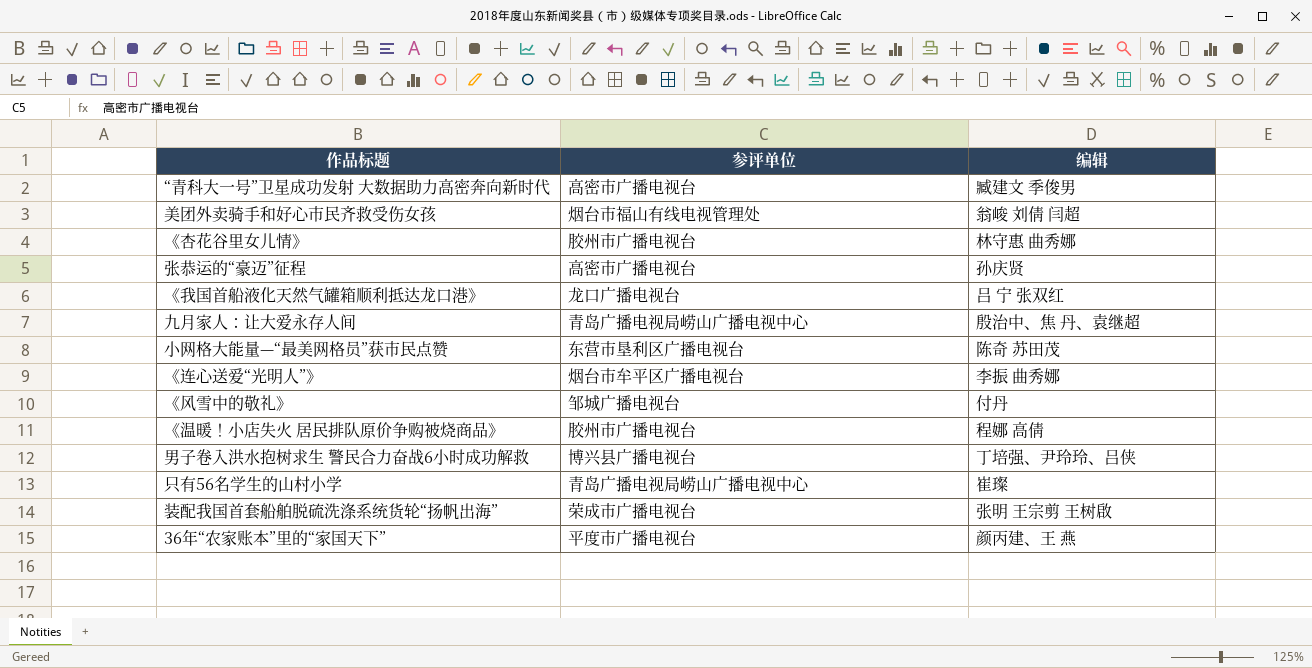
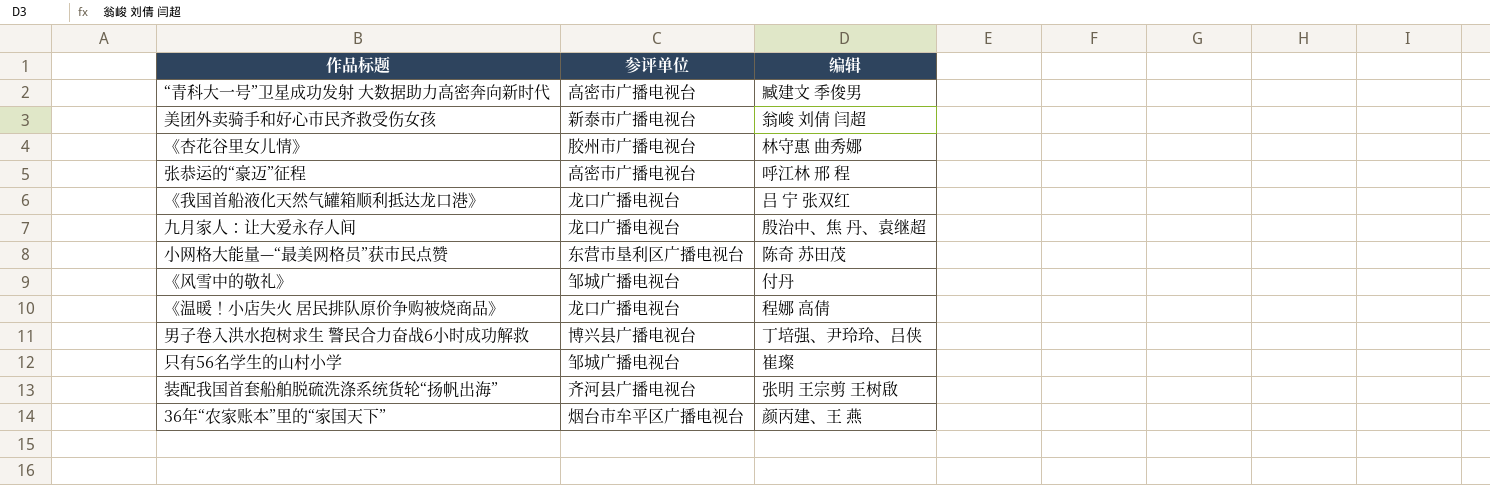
row 《连心送爱“光明人”》: 烟台市牟平区广播电视台 | 李振 曲秀娜 -> none
美团外卖骑手和好心市民齐救受伤女孩 | 参评单位: 烟台市福山有线电视管理处 -> 新泰市广播电视台
张恭运的“豪迈”征程 | 编辑: 孙庆贤 -> 呼江林 邢 程
九月家人：让大爱永存人间 | 参评单位: 青岛广播电视局崂山广播电视中心 -> 龙口广播电视台
《温暖！小店失火 居民排队原价争购被烧商品》 | 参评单位: 胶州市广播电视台 -> 龙口广播电视台
只有56名学生的山村小学 | 参评单位: 青岛广播电视局崂山广播电视中心 -> 邹城广播电视台
装配我国首套船舶脱硫洗涤系统货轮“扬帆出海” | 参评单位: 荣成市广播电视台 -> 齐河县广播电视台
36年“农家账本”里的“家国天下” | 参评单位: 平度市广播电视台 -> 烟台市牟平区广播电视台

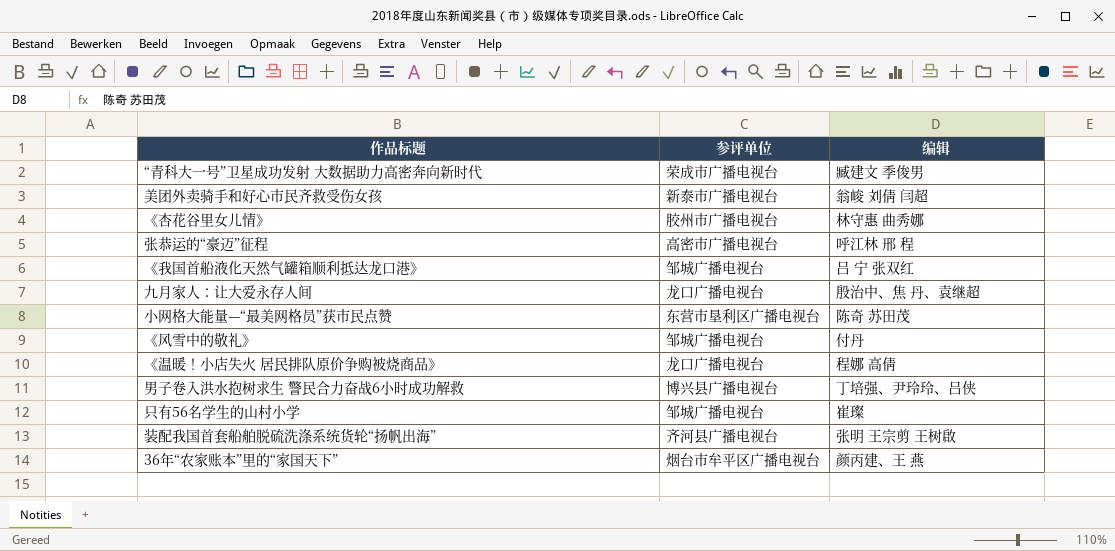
“青科大一号”卫星成功发射 大数据助力高密奔向新时代 | 参评单位: 高密市广播电视台 -> 荣成市广播电视台
《我国首船液化天然气罐箱顺利抵达龙口港》 | 参评单位: 龙口广播电视台 -> 邹城广播电视台

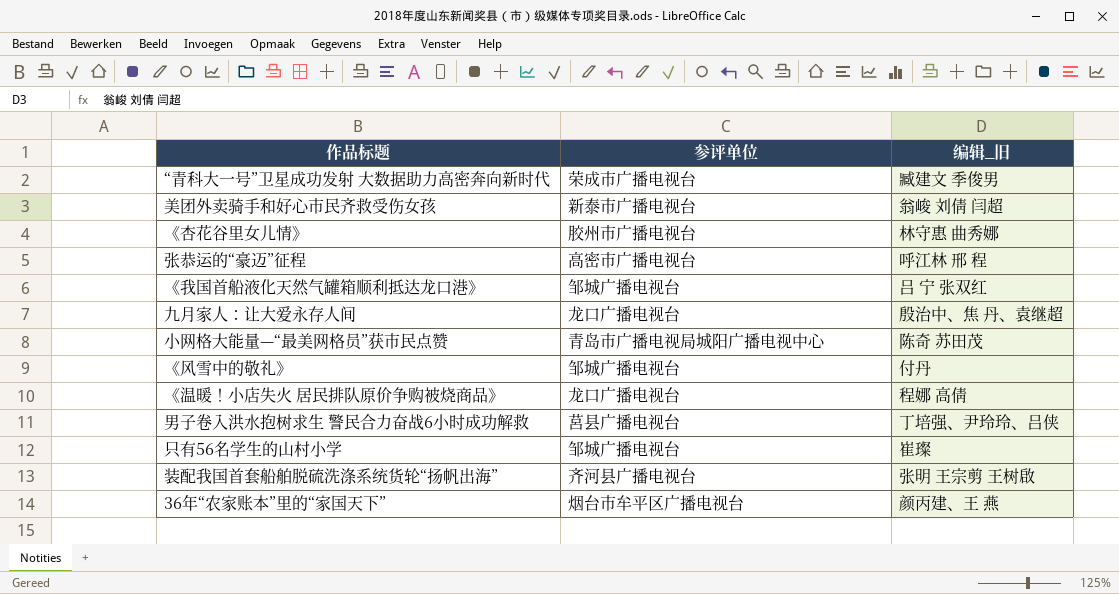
column name: 编辑 -> 编辑_旧
小网格大能量—“最美网格员”获市民点赞 | 参评单位: 东营市垦利区广播电视台 -> 青岛市广播电视局城阳广播电视中心
男子卷入洪水抱树求生 警民合力奋战6小时成功解救 | 参评单位: 博兴县广播电视台 -> 莒县广播电视台

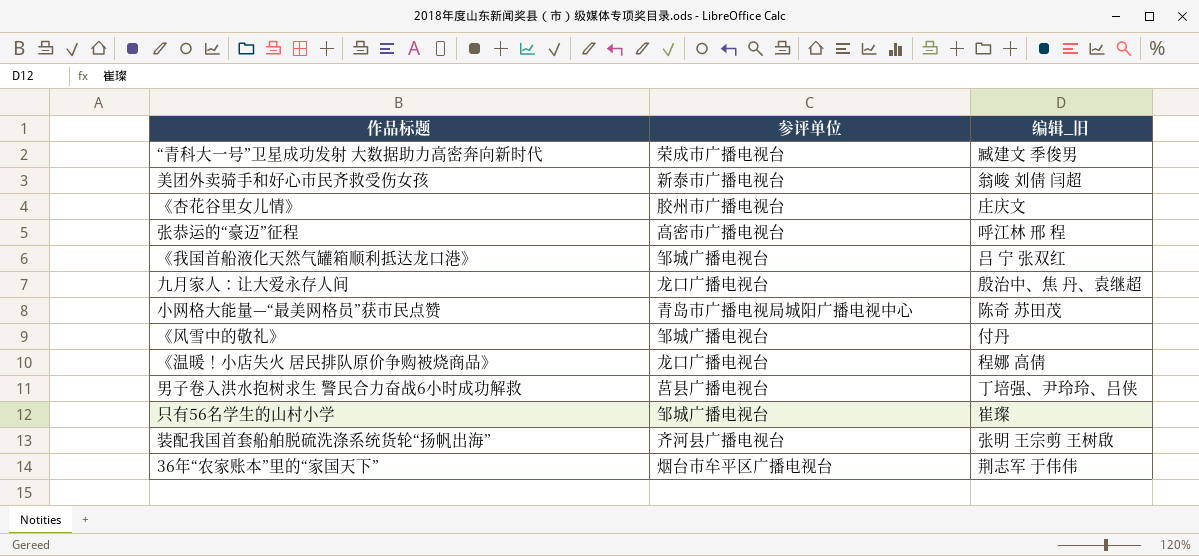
《杏花谷里女儿情》 | 编辑_旧: 林守惠 曲秀娜 -> 庄庆文
36年“农家账本”里的“家国天下” | 编辑_旧: 颜丙建、王 燕 -> 荆志军 于伟伟

